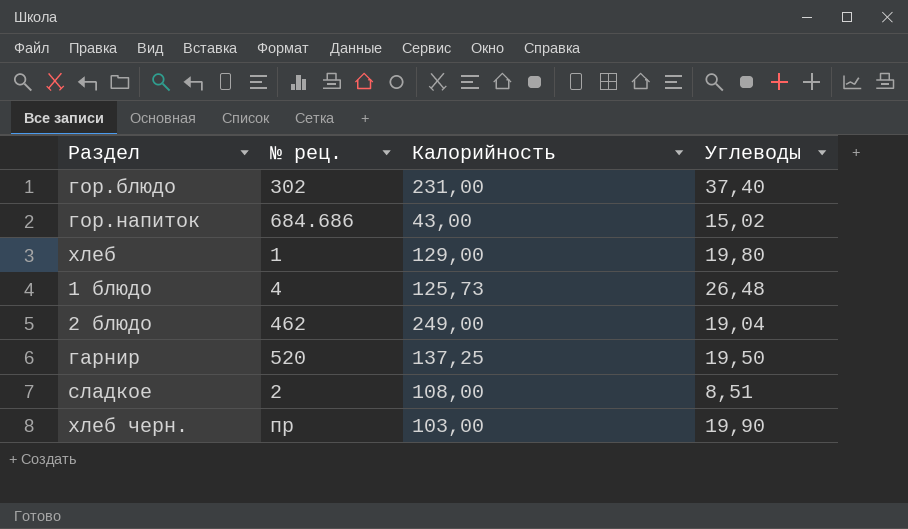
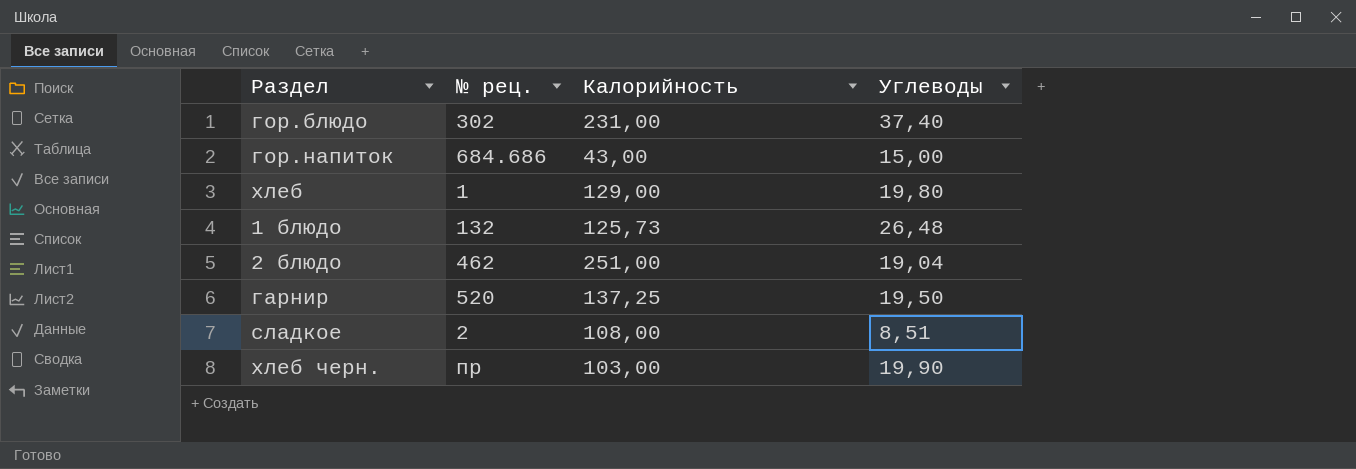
гор.напиток | Углеводы: 15,02 -> 15,00
1 блюдо | № рец.: 4 -> 132
2 блюдо | Калорийность: 249,00 -> 251,00

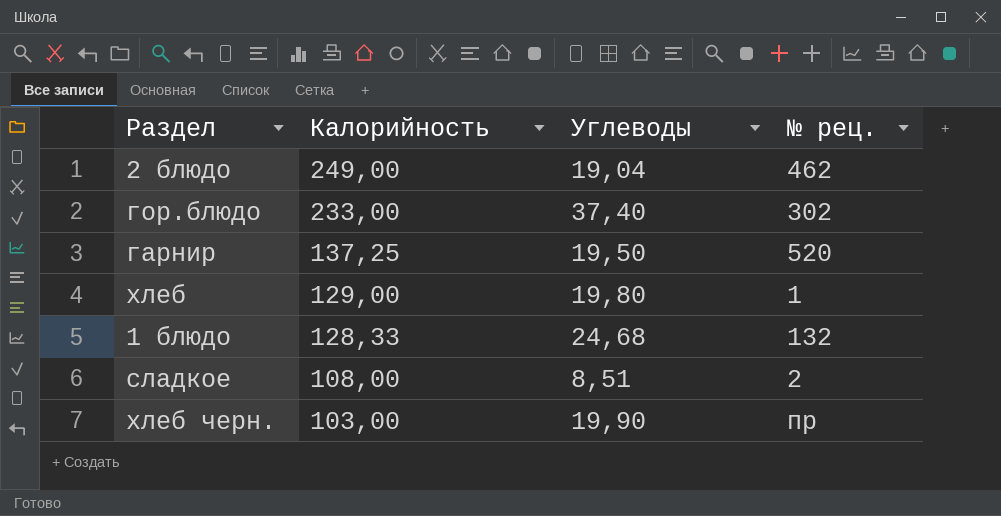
row order: none -> Калорийность descending
column № рец. | position: 2 -> 4
row гор.напиток: 684.686 | 43,00 | 15,00 -> none
2 блюдо | Калорийность: 251,00 -> 249,00
гор.блюдо | Калорийность: 231,00 -> 233,00
1 блюдо | Калорийность: 125,73 -> 128,33
1 блюдо | Углеводы: 26,48 -> 24,68

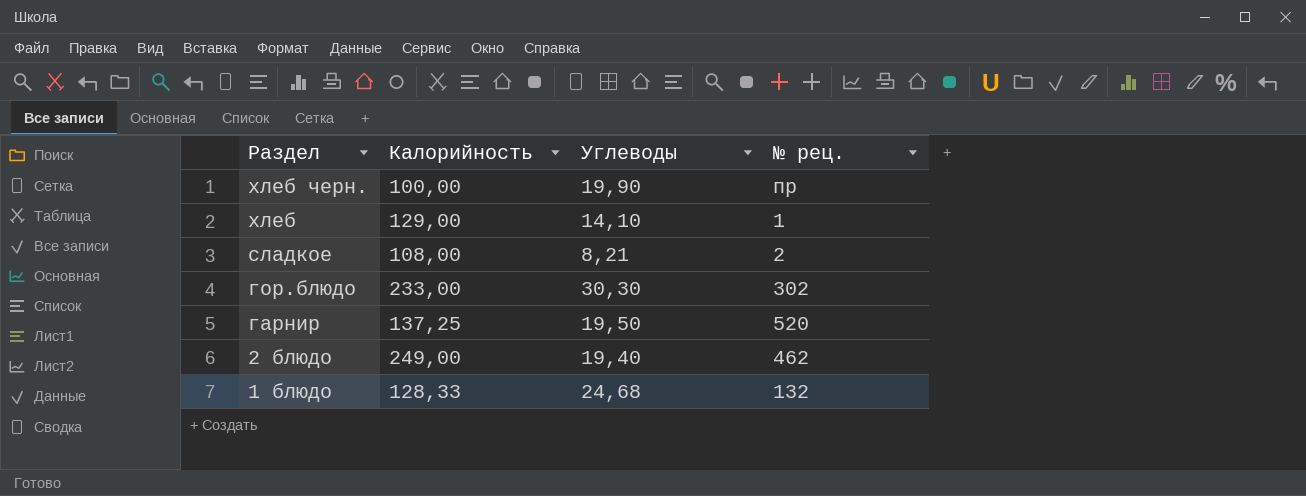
row order: Калорийность descending -> Раздел descending
хлеб черн. | Калорийность: 103,00 -> 100,00
хлеб | Углеводы: 19,80 -> 14,10
сладкое | Углеводы: 8,51 -> 8,21
гор.блюдо | Углеводы: 37,40 -> 30,30
2 блюдо | Углеводы: 19,04 -> 19,40

